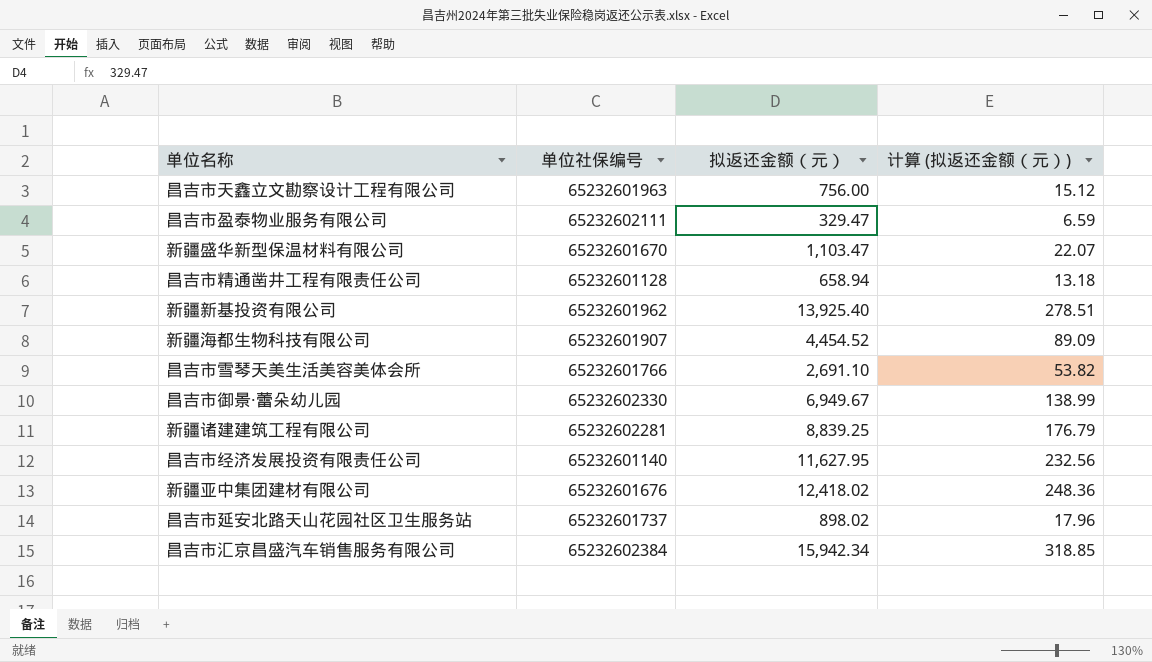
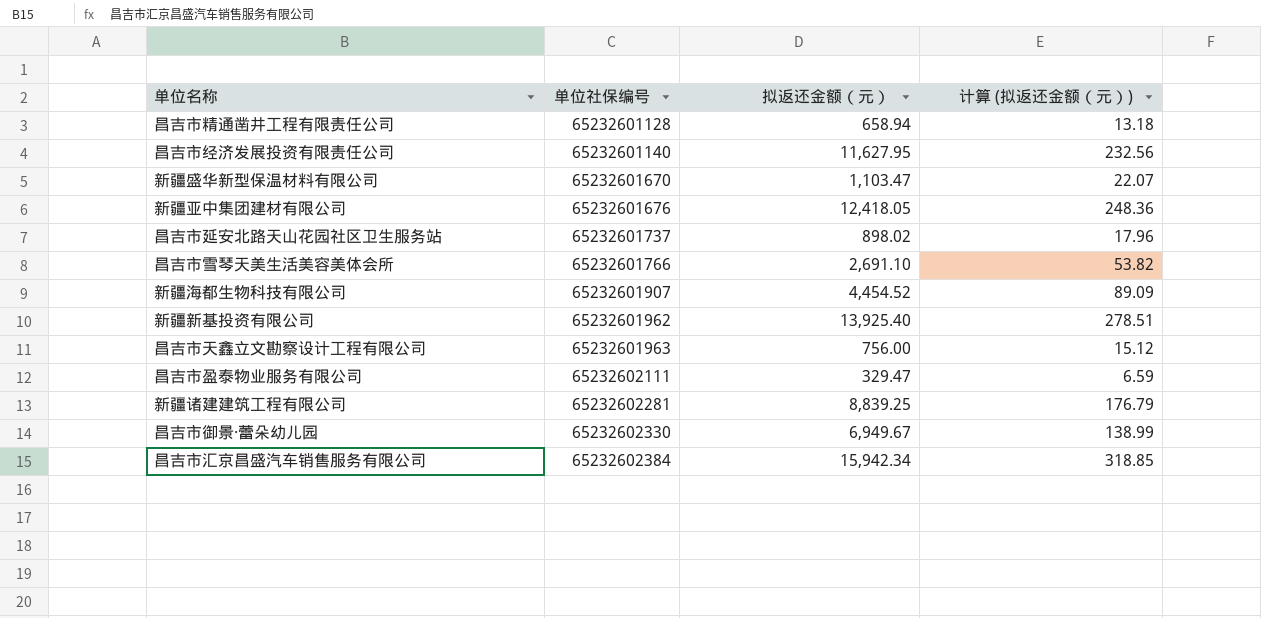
row order: none -> 单位社保编号 ascending
新疆亚中集团建材有限公司 | 拟返还金额（元）: 12,418.02 -> 12,418.05

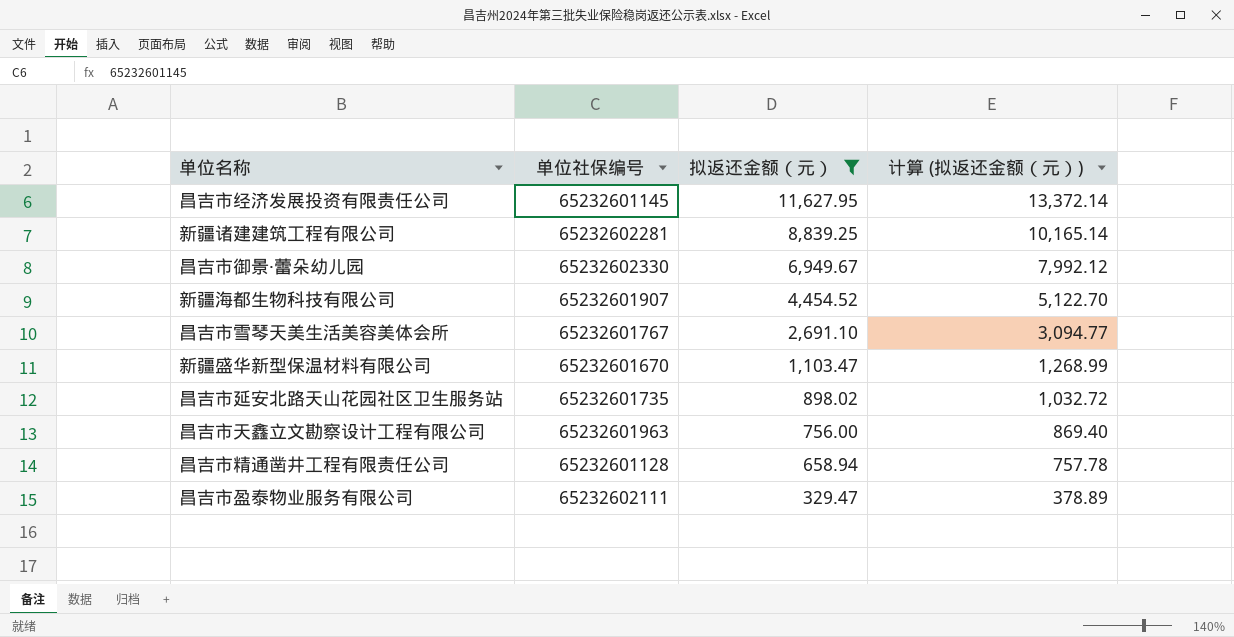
filter: none -> 拟返还金额（元） <= 11,627.95
row order: 单位社保编号 ascending -> 拟返还金额（元） descending
column 计算 (拟返还金额（元）) | formula: [拟返还金额（元）] * 0.02 -> [拟返还金额（元）] * 1.15
昌吉市经济发展投资有限责任公司 | 单位社保编号: 65232601140 -> 65232601145
昌吉市雪琴天美生活美容美体会所 | 单位社保编号: 65232601766 -> 65232601767
昌吉市延安北路天山花园社区卫生服务站 | 单位社保编号: 65232601737 -> 65232601735

